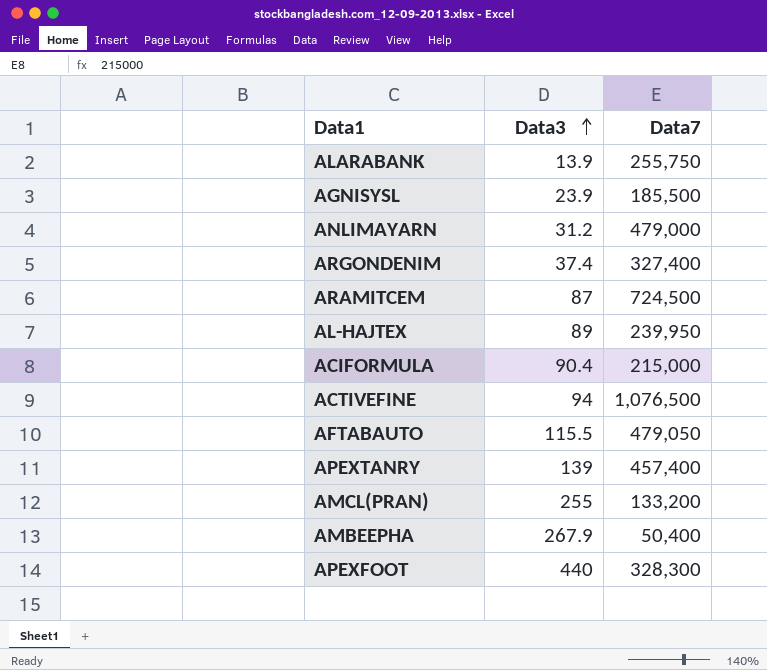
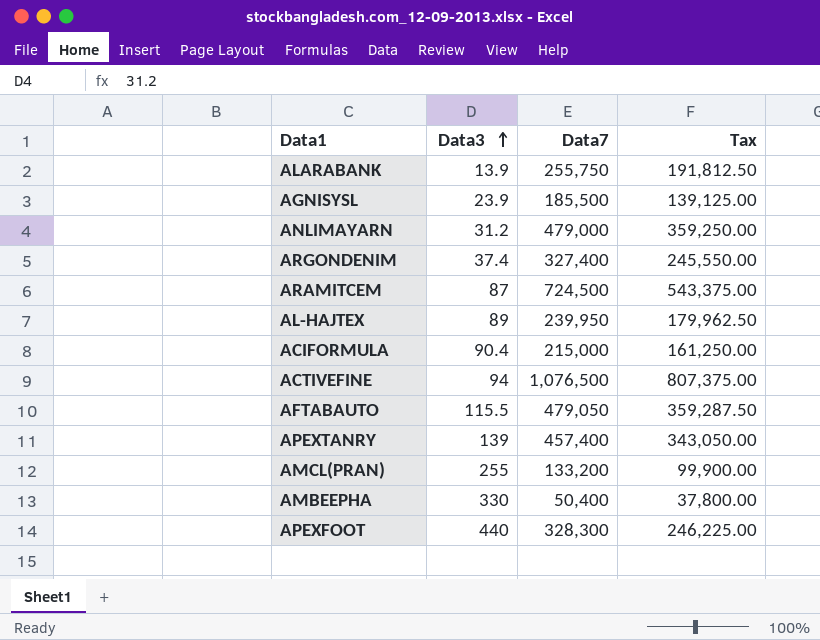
column Tax | formula: none -> [Data7] * 0.75
AMBEEPHA | Data3: 267.9 -> 330

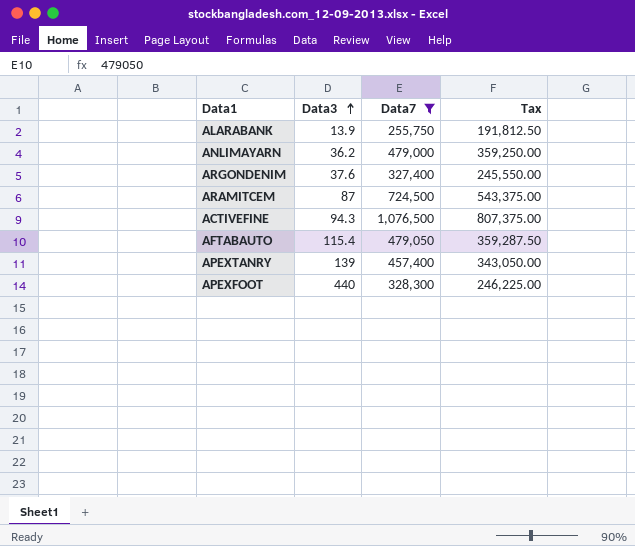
filter: none -> Data7 >= 255,750
ANLIMAYARN | Data3: 31.2 -> 36.2
ARGONDENIM | Data3: 37.4 -> 37.6
ACTIVEFINE | Data3: 94 -> 94.3
AFTABAUTO | Data3: 115.5 -> 115.4

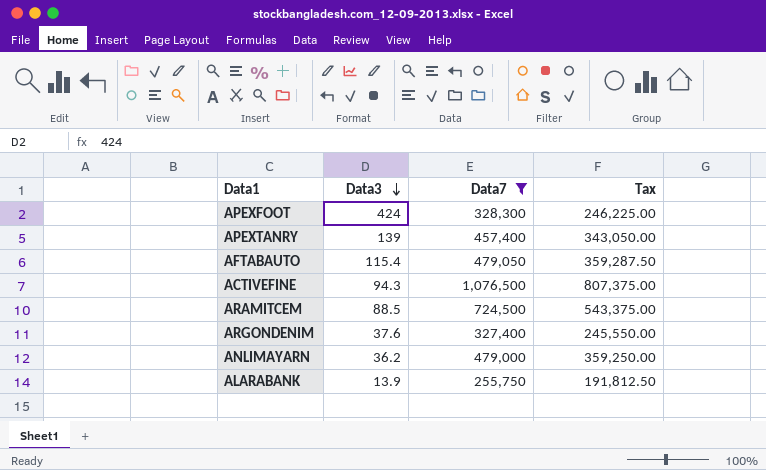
row order: Data3 ascending -> Data3 descending
APEXFOOT | Data3: 440 -> 424
ARAMITCEM | Data3: 87 -> 88.5

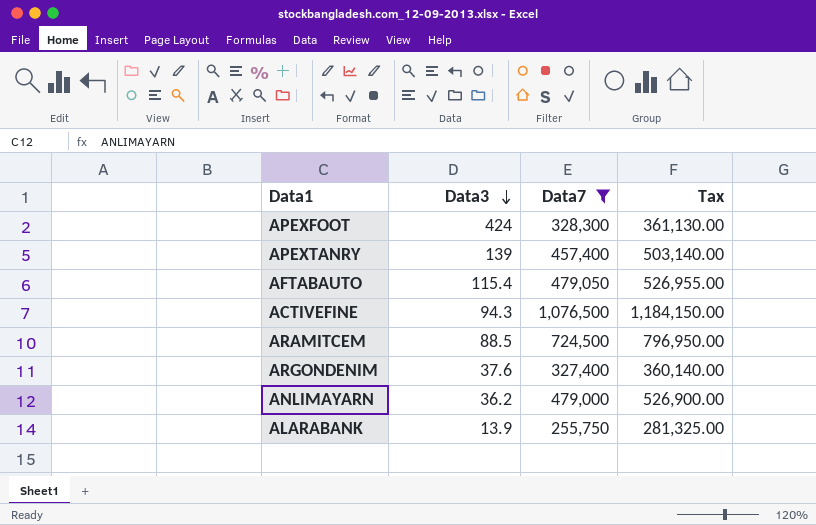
column Tax | formula: [Data7] * 0.75 -> [Data7] * 1.1

